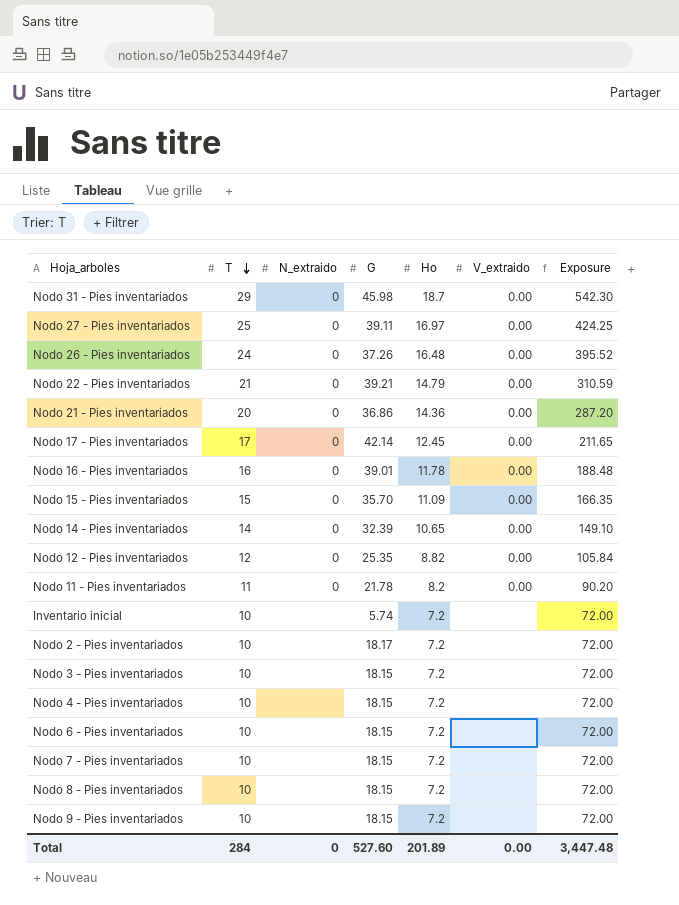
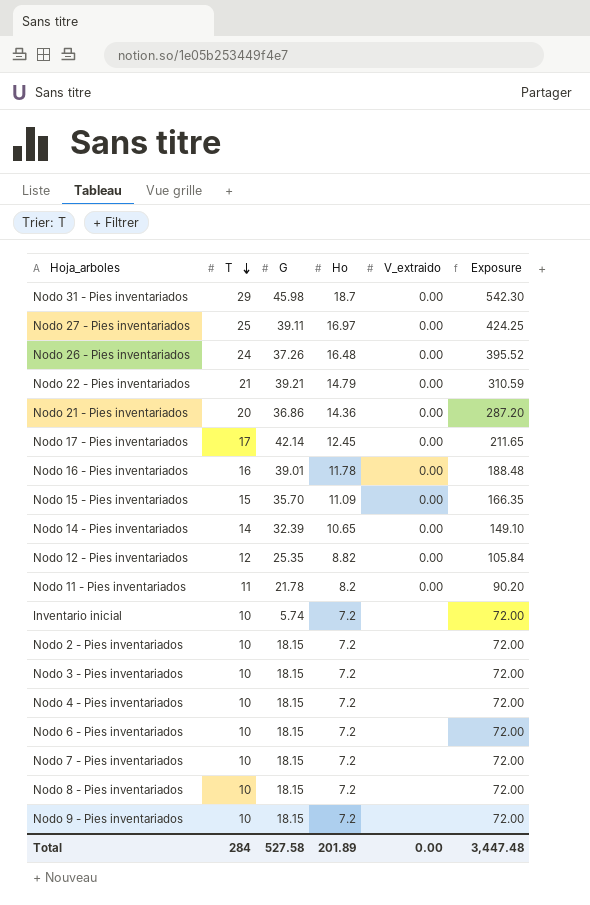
column N_extraido | position: 3 -> none
Nodo 2 - Pies inventariados | G: 18.17 -> 18.15
Total | G: 527.60 -> 527.58

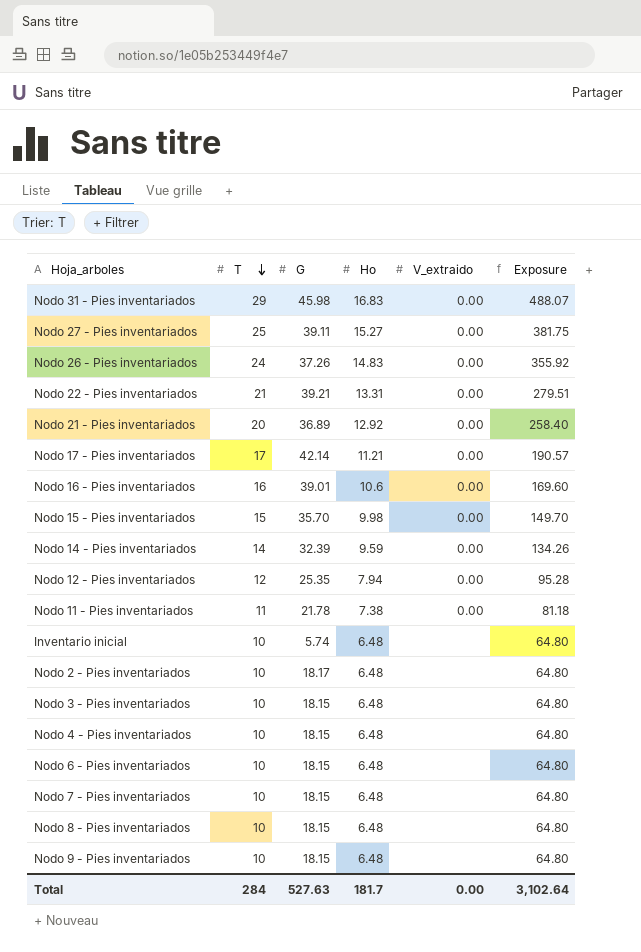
Nodo 31 - Pies inventariados | Ho: 18.7 -> 16.83
Nodo 31 - Pies inventariados | Exposure: 542.30 -> 488.07
Nodo 27 - Pies inventariados | Ho: 16.97 -> 15.27
Nodo 27 - Pies inventariados | Exposure: 424.25 -> 381.75
Nodo 26 - Pies inventariados | Ho: 16.48 -> 14.83
Nodo 26 - Pies inventariados | Exposure: 395.52 -> 355.92
Nodo 22 - Pies inventariados | Ho: 14.79 -> 13.31
Nodo 22 - Pies inventariados | Exposure: 310.59 -> 279.51
Nodo 21 - Pies inventariados | G: 36.86 -> 36.89
Nodo 21 - Pies inventariados | Ho: 14.36 -> 12.92
Nodo 21 - Pies inventariados | Exposure: 287.20 -> 258.40
Nodo 17 - Pies inventariados | Ho: 12.45 -> 11.21
Nodo 17 - Pies inventariados | Exposure: 211.65 -> 190.57
Nodo 16 - Pies inventariados | Ho: 11.78 -> 10.6
Nodo 16 - Pies inventariados | Exposure: 188.48 -> 169.60
Nodo 15 - Pies inventariados | Ho: 11.09 -> 9.98
Nodo 15 - Pies inventariados | Exposure: 166.35 -> 149.70
Nodo 14 - Pies inventariados | Ho: 10.65 -> 9.59
Nodo 14 - Pies inventariados | Exposure: 149.10 -> 134.26
Nodo 12 - Pies inventariados | Ho: 8.82 -> 7.94
Nodo 12 - Pies inventariados | Exposure: 105.84 -> 95.28
Nodo 11 - Pies inventariados | Ho: 8.2 -> 7.38
Nodo 11 - Pies inventariados | Exposure: 90.20 -> 81.18
Inventario inicial | Ho: 7.2 -> 6.48
Inventario inicial | Exposure: 72.00 -> 64.80
Nodo 2 - Pies inventariados | G: 18.15 -> 18.17
Nodo 2 - Pies inventariados | Ho: 7.2 -> 6.48
Nodo 2 - Pies inventariados | Exposure: 72.00 -> 64.80
Nodo 3 - Pies inventariados | Ho: 7.2 -> 6.48
Nodo 3 - Pies inventariados | Exposure: 72.00 -> 64.80
Nodo 4 - Pies inventariados | Ho: 7.2 -> 6.48
Nodo 4 - Pies inventariados | Exposure: 72.00 -> 64.80
Nodo 6 - Pies inventariados | Ho: 7.2 -> 6.48
Nodo 6 - Pies inventariados | Exposure: 72.00 -> 64.80
Nodo 7 - Pies inventariados | Ho: 7.2 -> 6.48
Nodo 7 - Pies inventariados | Exposure: 72.00 -> 64.80
Nodo 8 - Pies inventariados | Ho: 7.2 -> 6.48
Nodo 8 - Pies inventariados | Exposure: 72.00 -> 64.80
Nodo 9 - Pies inventariados | Ho: 7.2 -> 6.48
Nodo 9 - Pies inventariados | Exposure: 72.00 -> 64.80
Total | G: 527.58 -> 527.63
Total | Ho: 201.89 -> 181.7
Total | Exposure: 3,447.48 -> 3,102.64

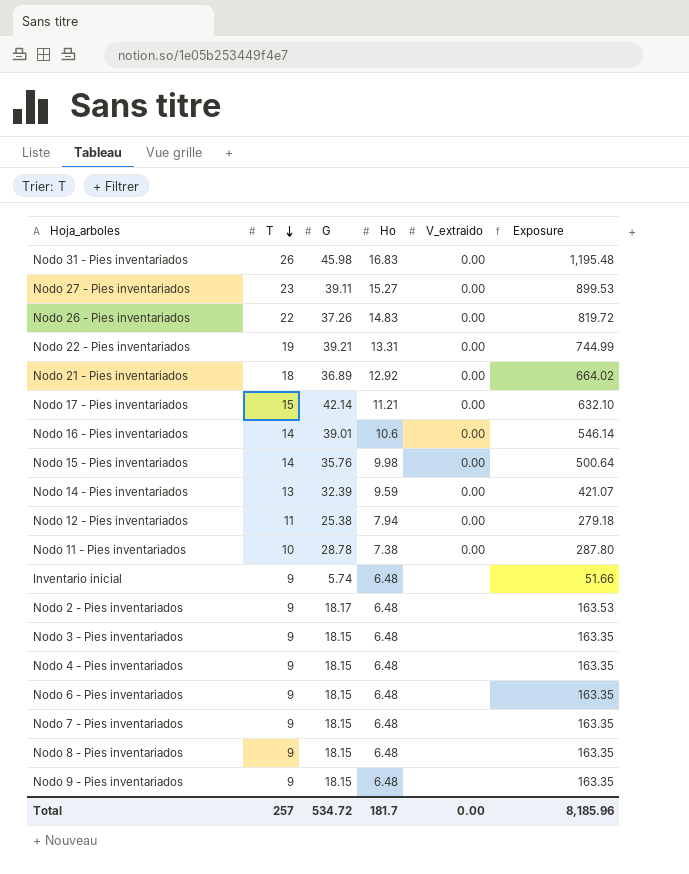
column Exposure | formula: [T] * [Ho] -> [T] * [G]
Nodo 31 - Pies inventariados | T: 29 -> 26
Nodo 27 - Pies inventariados | T: 25 -> 23
Nodo 26 - Pies inventariados | T: 24 -> 22
Nodo 22 - Pies inventariados | T: 21 -> 19
Nodo 21 - Pies inventariados | T: 20 -> 18
Nodo 17 - Pies inventariados | T: 17 -> 15
Nodo 16 - Pies inventariados | T: 16 -> 14
Nodo 15 - Pies inventariados | T: 15 -> 14
Nodo 15 - Pies inventariados | G: 35.70 -> 35.76
Nodo 14 - Pies inventariados | T: 14 -> 13
Nodo 12 - Pies inventariados | T: 12 -> 11
Nodo 12 - Pies inventariados | G: 25.35 -> 25.38
Nodo 11 - Pies inventariados | T: 11 -> 10
Nodo 11 - Pies inventariados | G: 21.78 -> 28.78
Inventario inicial | T: 10 -> 9
Nodo 2 - Pies inventariados | T: 10 -> 9
Nodo 3 - Pies inventariados | T: 10 -> 9
Nodo 4 - Pies inventariados | T: 10 -> 9
Nodo 6 - Pies inventariados | T: 10 -> 9
Nodo 7 - Pies inventariados | T: 10 -> 9
Nodo 8 - Pies inventariados | T: 10 -> 9
Nodo 9 - Pies inventariados | T: 10 -> 9
Total | T: 284 -> 257
Total | G: 527.63 -> 534.72
Total | Exposure: 3,102.64 -> 8,185.96

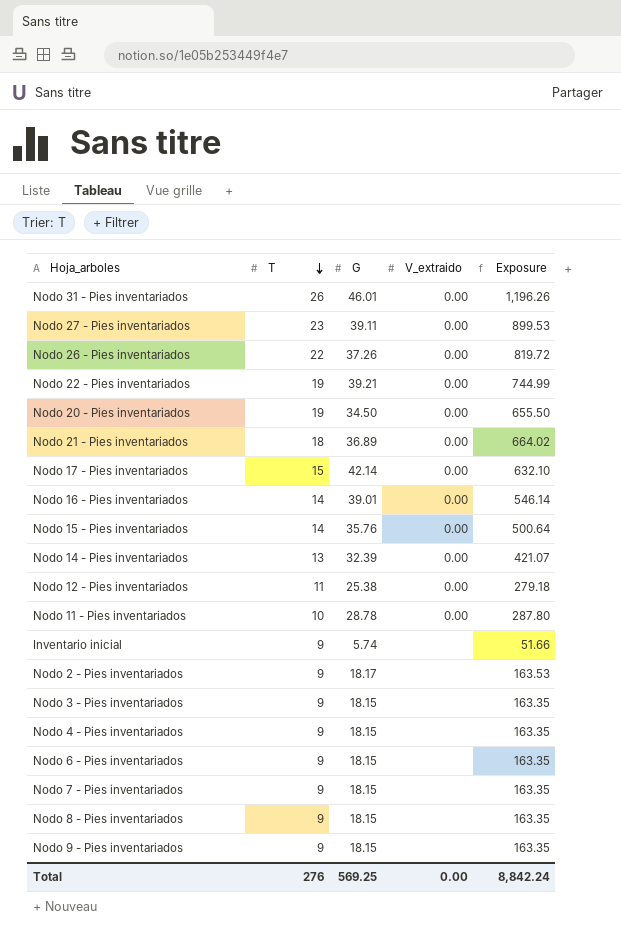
column Ho | position: 4 -> none
Nodo 31 - Pies inventariados | G: 45.98 -> 46.01
Nodo 31 - Pies inventariados | Exposure: 1,195.48 -> 1,196.26
row Nodo 20 - Pies inventariados: none -> 19 | 34.50 | 0.00 | 655.50
Total | T: 257 -> 276
Total | G: 534.72 -> 569.25
Total | Exposure: 8,185.96 -> 8,842.24

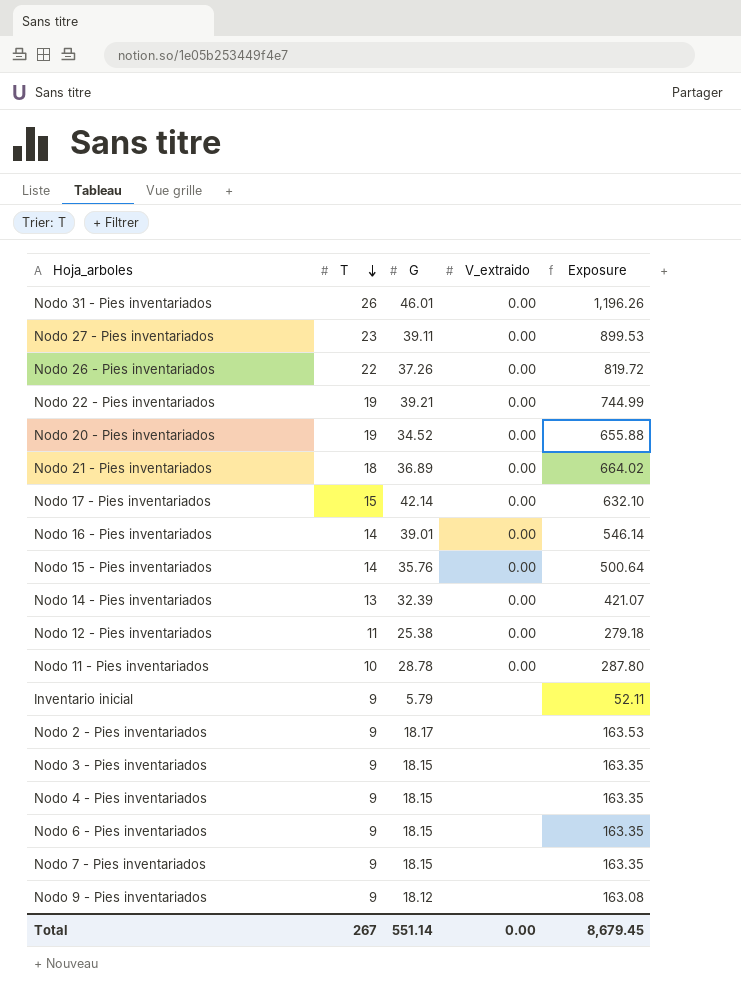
row Nodo 8 - Pies inventariados: 9 | 18.15 | none | 163.35 -> none
Nodo 20 - Pies inventariados | G: 34.50 -> 34.52
Nodo 20 - Pies inventariados | Exposure: 655.50 -> 655.88
Inventario inicial | G: 5.74 -> 5.79
Inventario inicial | Exposure: 51.66 -> 52.11
Nodo 9 - Pies inventariados | G: 18.15 -> 18.12
Nodo 9 - Pies inventariados | Exposure: 163.35 -> 163.08
Total | T: 276 -> 267
Total | G: 569.25 -> 551.14
Total | Exposure: 8,842.24 -> 8,679.45

